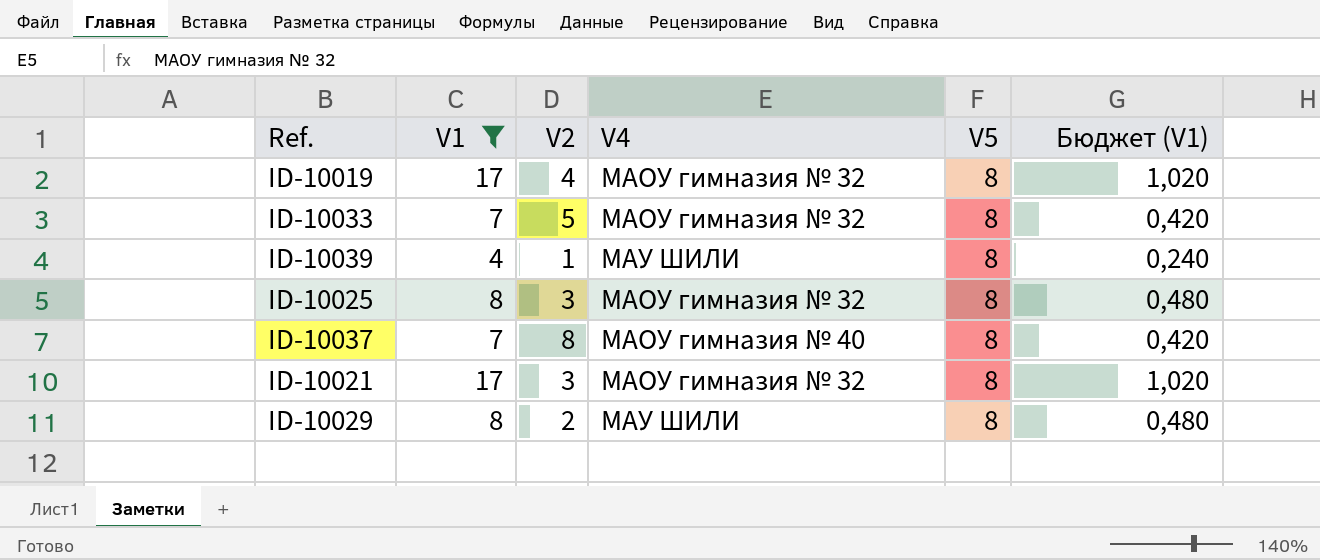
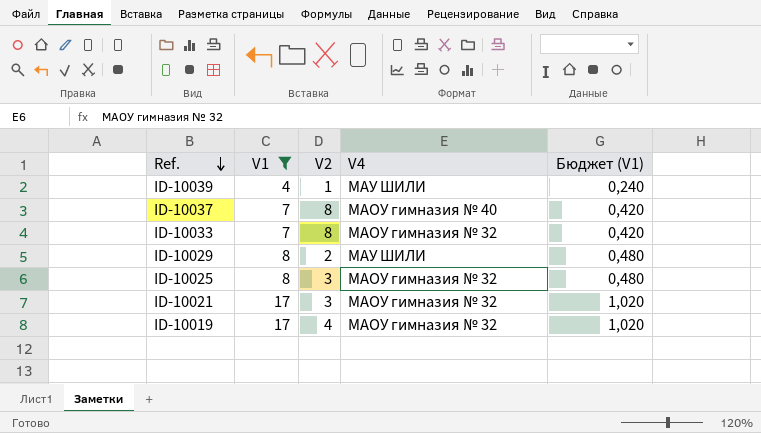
row order: none -> Ref. descending
column V5 | position: 5 -> none
ID-10033 | V2: 5 -> 8

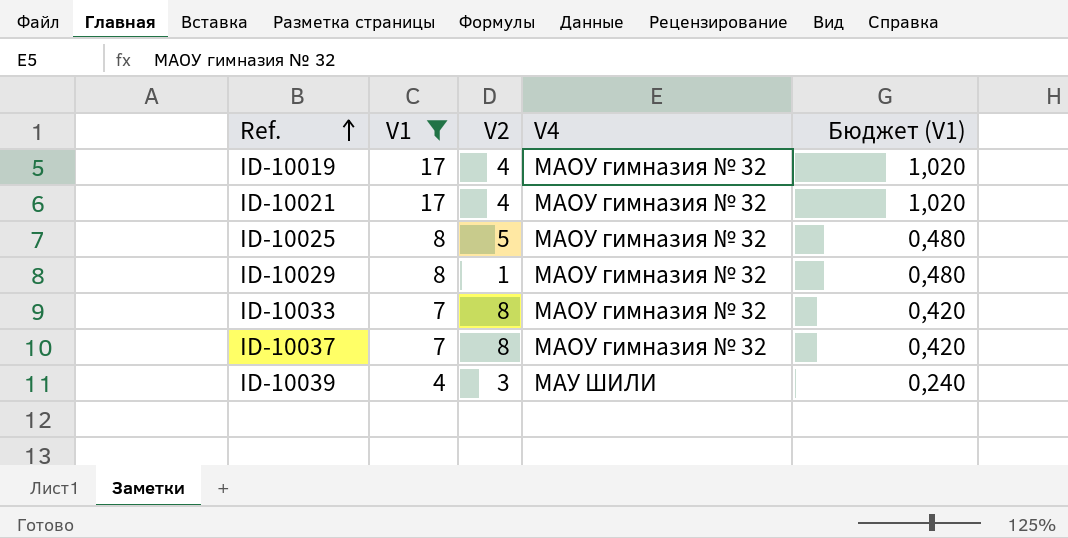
row order: Ref. descending -> Ref. ascending
ID-10021 | V2: 3 -> 4
ID-10025 | V2: 3 -> 5
ID-10029 | V2: 2 -> 1
ID-10029 | V4: МАУ ШИЛИ -> МАОУ гимназия № 32
ID-10037 | V4: МАОУ гимназия № 40 -> МАОУ гимназия № 32
ID-10039 | V2: 1 -> 3

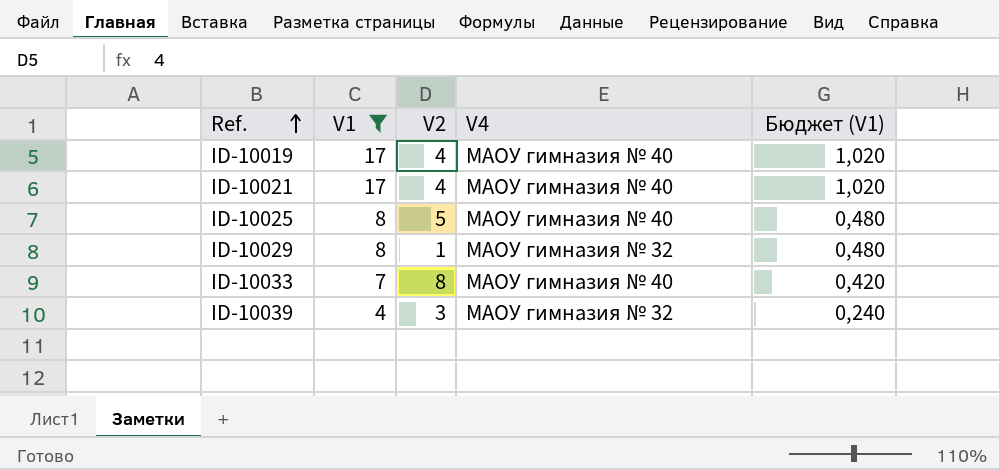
row ID-10037: 7 | 8 | МАОУ гимназия № 32 | 0,420 -> none
ID-10019 | V4: МАОУ гимназия № 32 -> МАОУ гимназия № 40
ID-10021 | V4: МАОУ гимназия № 32 -> МАОУ гимназия № 40
ID-10025 | V4: МАОУ гимназия № 32 -> МАОУ гимназия № 40
ID-10033 | V4: МАОУ гимназия № 32 -> МАОУ гимназия № 40
ID-10039 | V4: МАУ ШИЛИ -> МАОУ гимназия № 32

